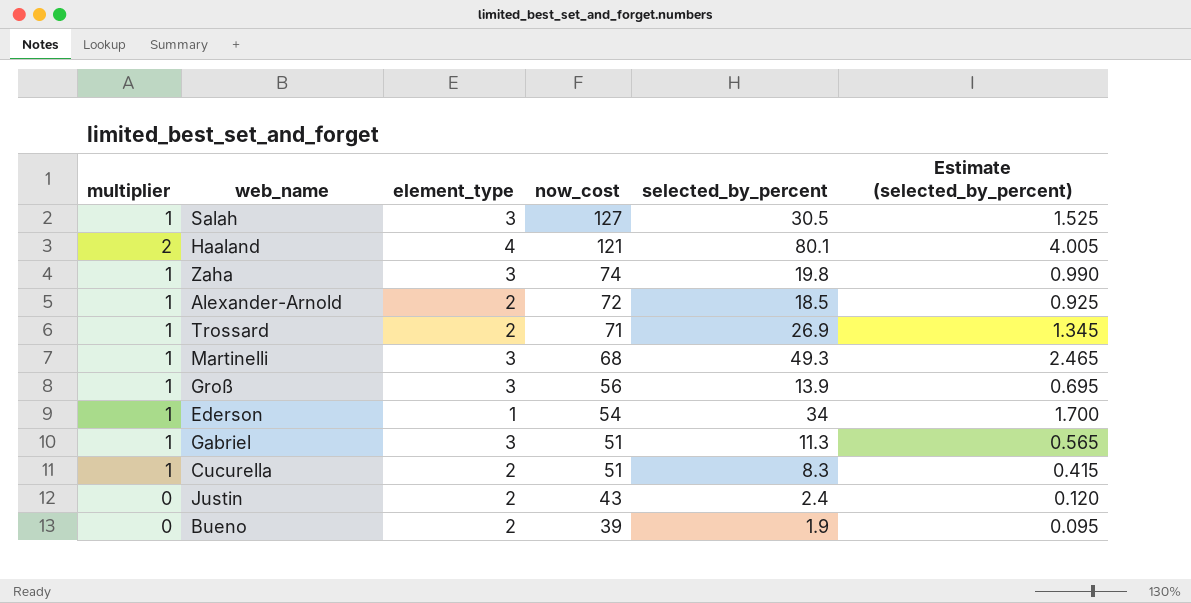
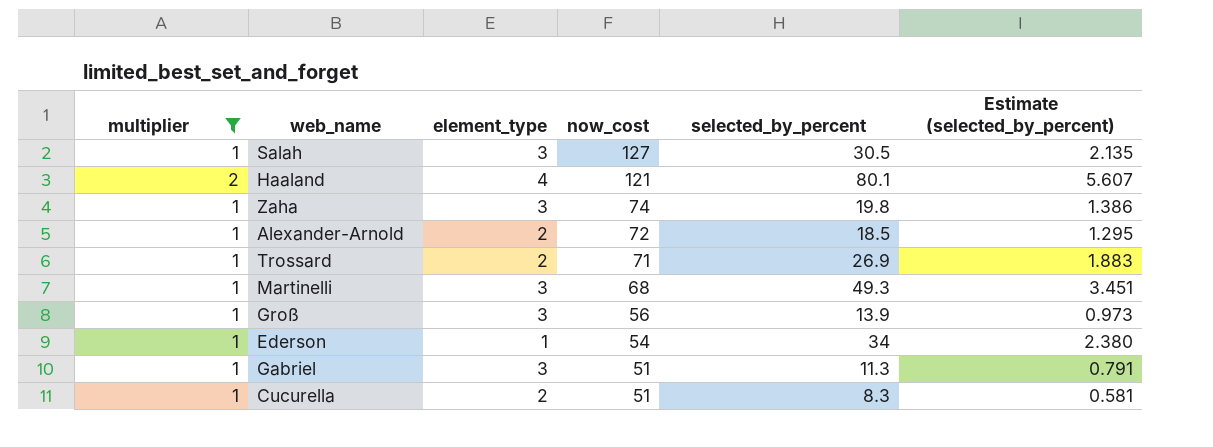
filter: none -> multiplier != 0
column Estimate (selected_by_percent) | formula: [selected_by_percent] * 0.05 -> [selected_by_percent] * 0.07

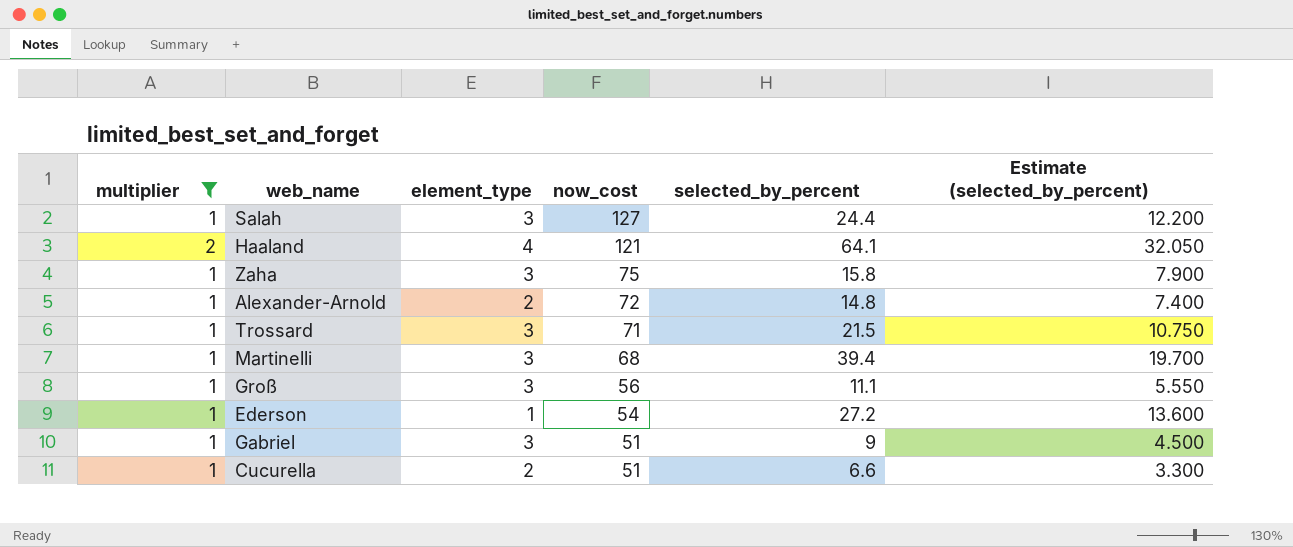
column Estimate (selected_by_percent) | formula: [selected_by_percent] * 0.07 -> [selected_by_percent] * 0.5
Salah | selected_by_percent: 30.5 -> 24.4
Haaland | selected_by_percent: 80.1 -> 64.1
Zaha | now_cost: 74 -> 75
Zaha | selected_by_percent: 19.8 -> 15.8
Alexander-Arnold | selected_by_percent: 18.5 -> 14.8
Trossard | element_type: 2 -> 3
Trossard | selected_by_percent: 26.9 -> 21.5
Martinelli | selected_by_percent: 49.3 -> 39.4
Groß | selected_by_percent: 13.9 -> 11.1
Ederson | selected_by_percent: 34 -> 27.2
Gabriel | selected_by_percent: 11.3 -> 9
Cucurella | selected_by_percent: 8.3 -> 6.6

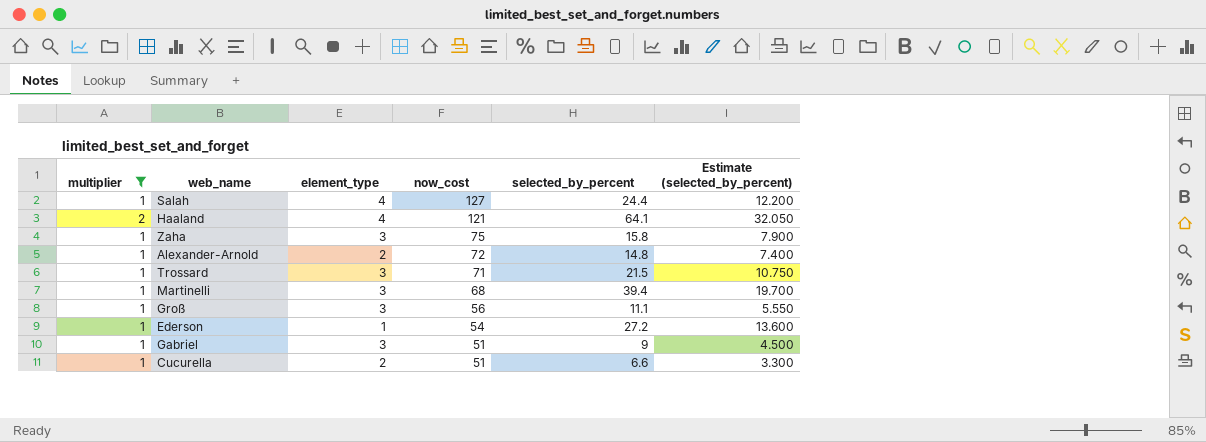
Salah | element_type: 3 -> 4

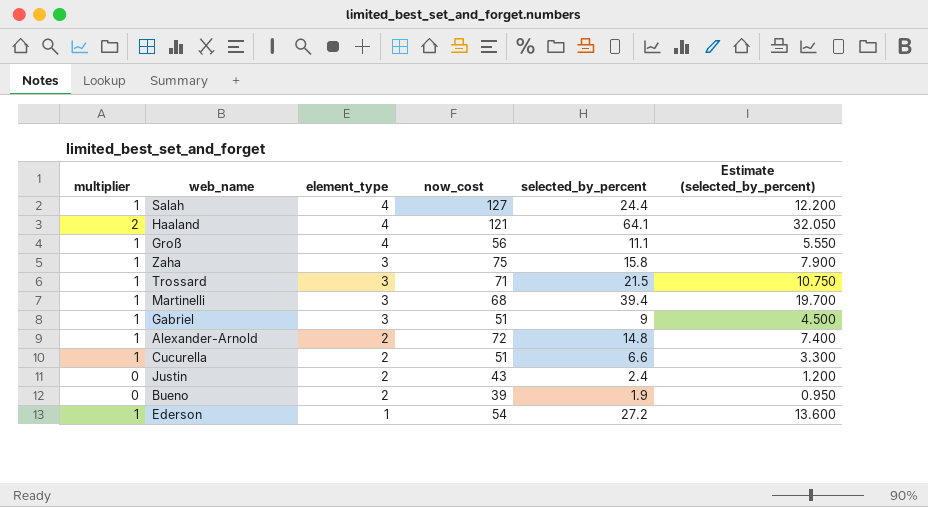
filter: multiplier != 0 -> none
row order: now_cost descending -> element_type descending
Groß | element_type: 3 -> 4

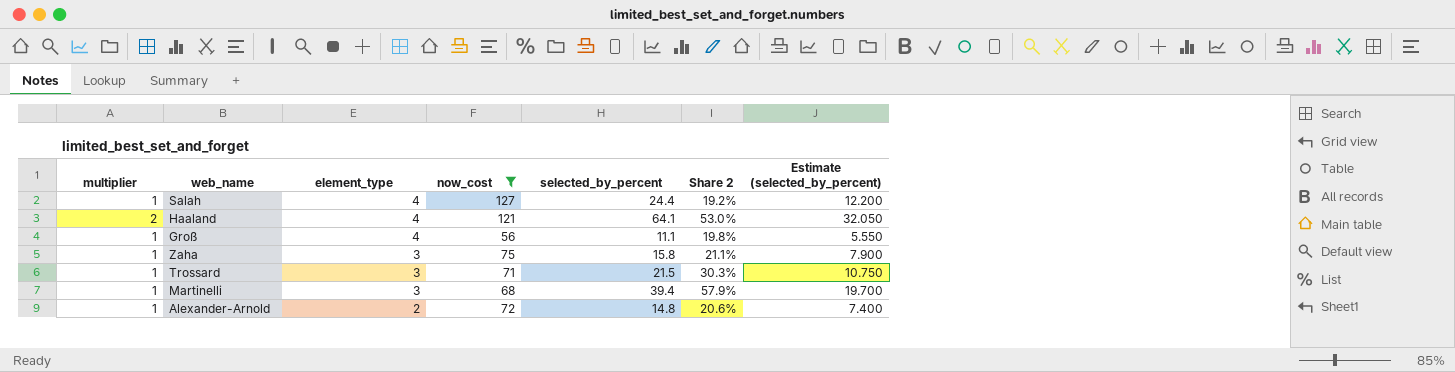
filter: none -> now_cost >= 56
column Share 2 | formula: none -> [selected_by_percent] / [now_cost]

